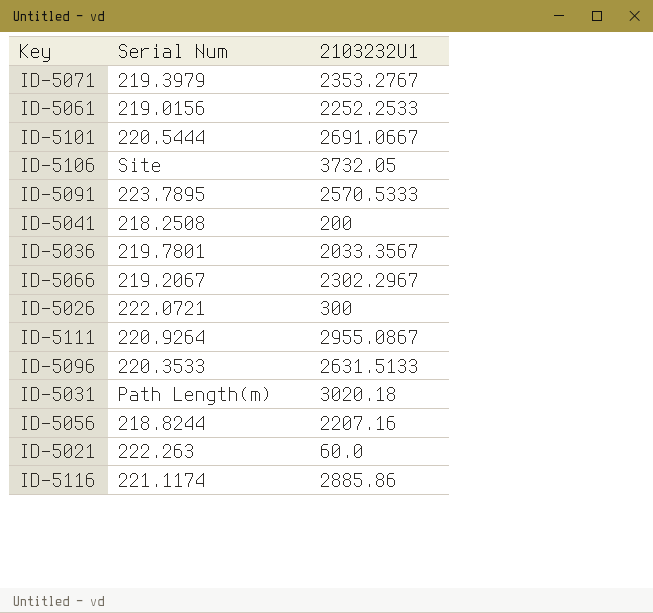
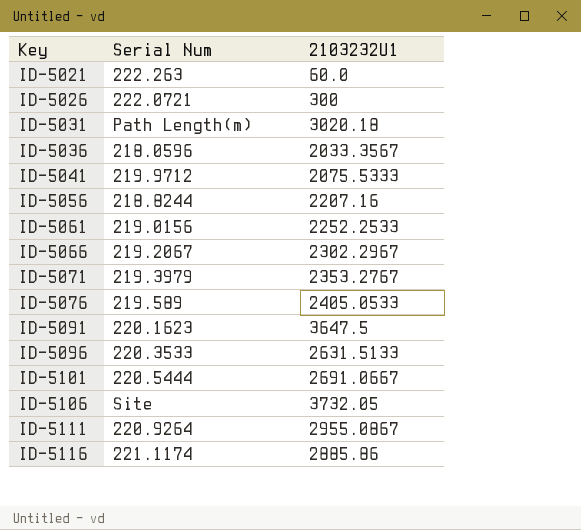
row order: none -> Key ascending
ID-5036 | Serial Num: 219.7801 -> 218.0596
ID-5041 | Serial Num: 218.2508 -> 219.9712
ID-5041 | 2103232U1: 200 -> 2075.5333
row ID-5076: none -> 219.589 | 2405.0533
ID-5091 | Serial Num: 223.7895 -> 220.1623
ID-5091 | 2103232U1: 2570.5333 -> 3647.5

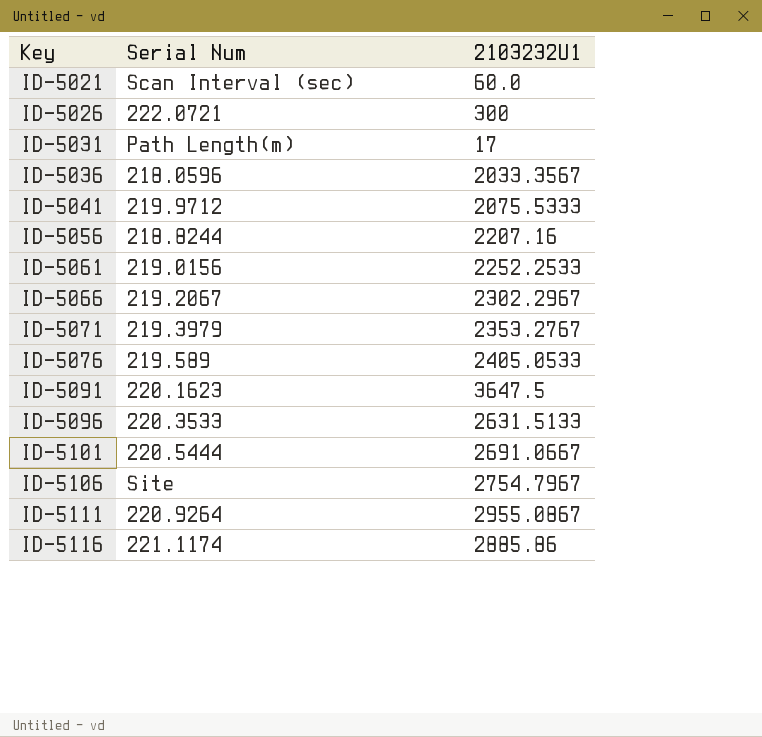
ID-5021 | Serial Num: 222.263 -> Scan Interval (sec)
ID-5031 | 2103232U1: 3020.18 -> 17
ID-5106 | 2103232U1: 3732.05 -> 2754.7967

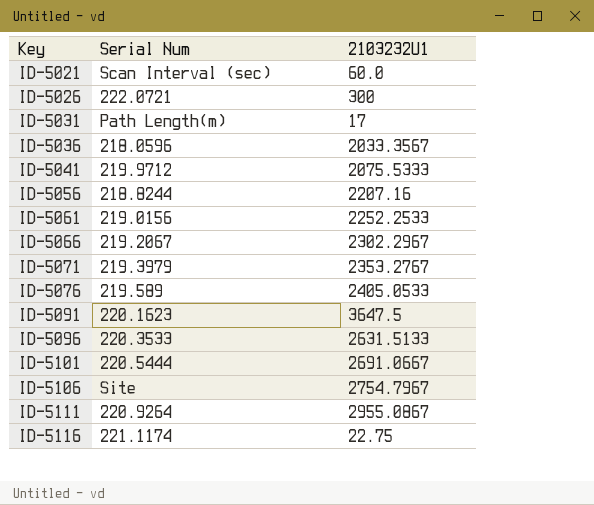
ID-5116 | 2103232U1: 2885.86 -> 22.75

